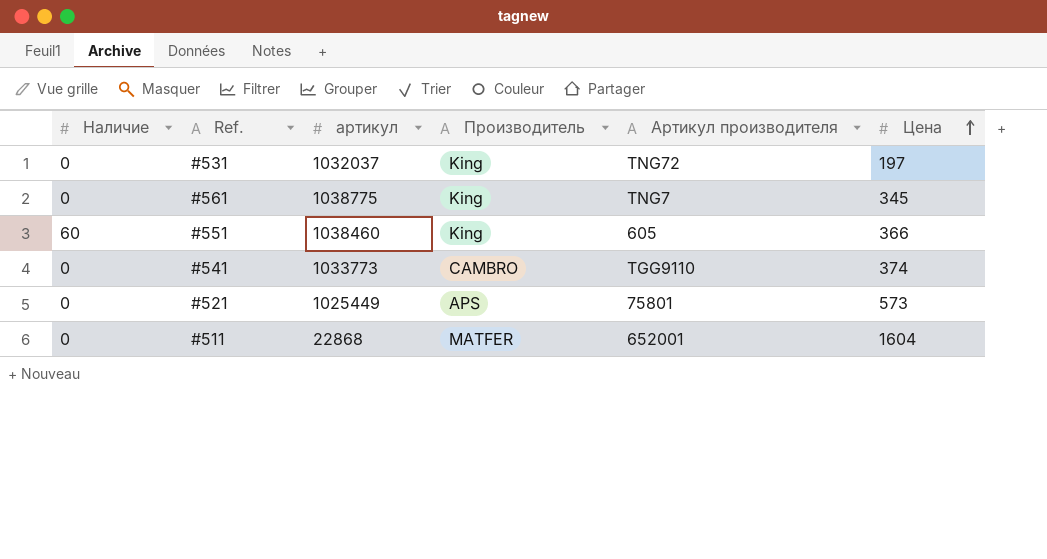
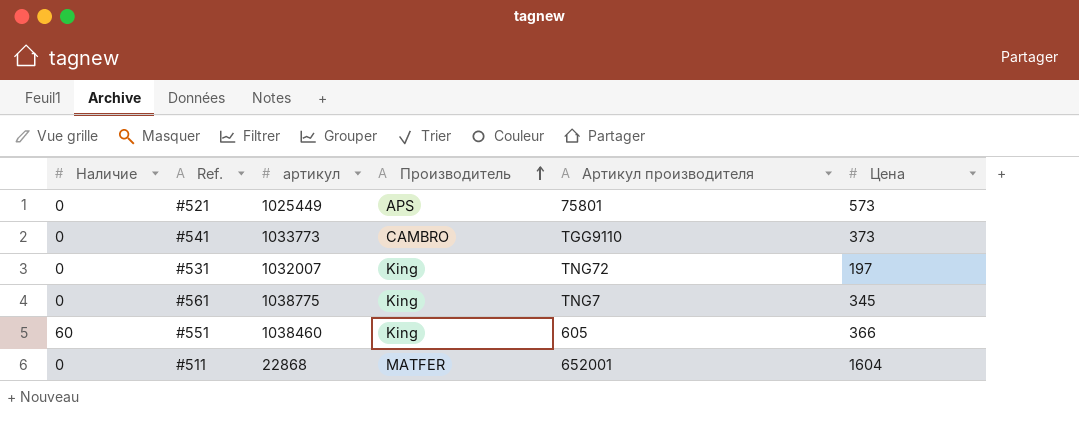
row order: Цена ascending -> Производитель ascending
#541 | Цена: 374 -> 373
#531 | артикул: 1032037 -> 1032007

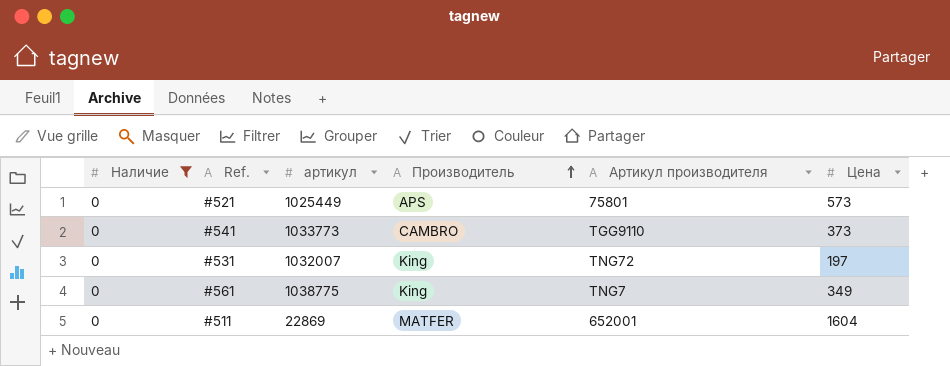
filter: none -> Наличие = 0
#561 | Цена: 345 -> 349
#511 | артикул: 22868 -> 22869

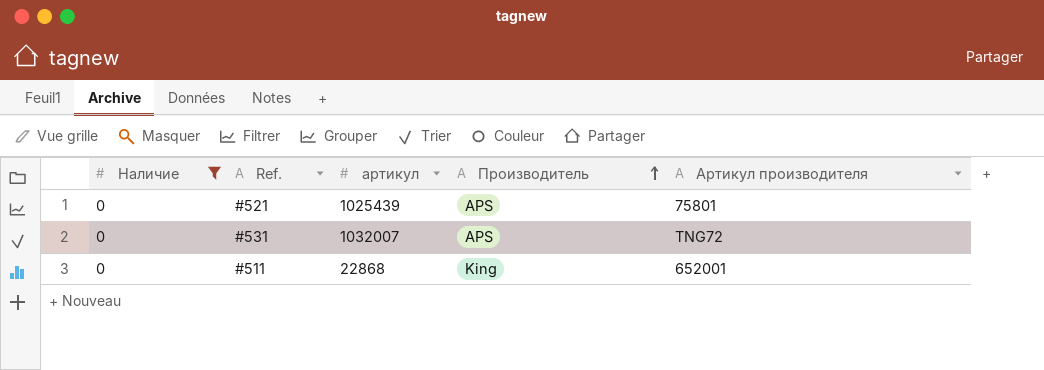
column Цена | position: 6 -> none
row #541: 0 | 1033773 | CAMBRO | TGG9110 | 373 -> none
row #561: 0 | 1038775 | King | TNG7 | 349 -> none
#521 | артикул: 1025449 -> 1025439
#531 | Производитель: King -> APS
#511 | артикул: 22869 -> 22868
#511 | Производитель: MATFER -> King

